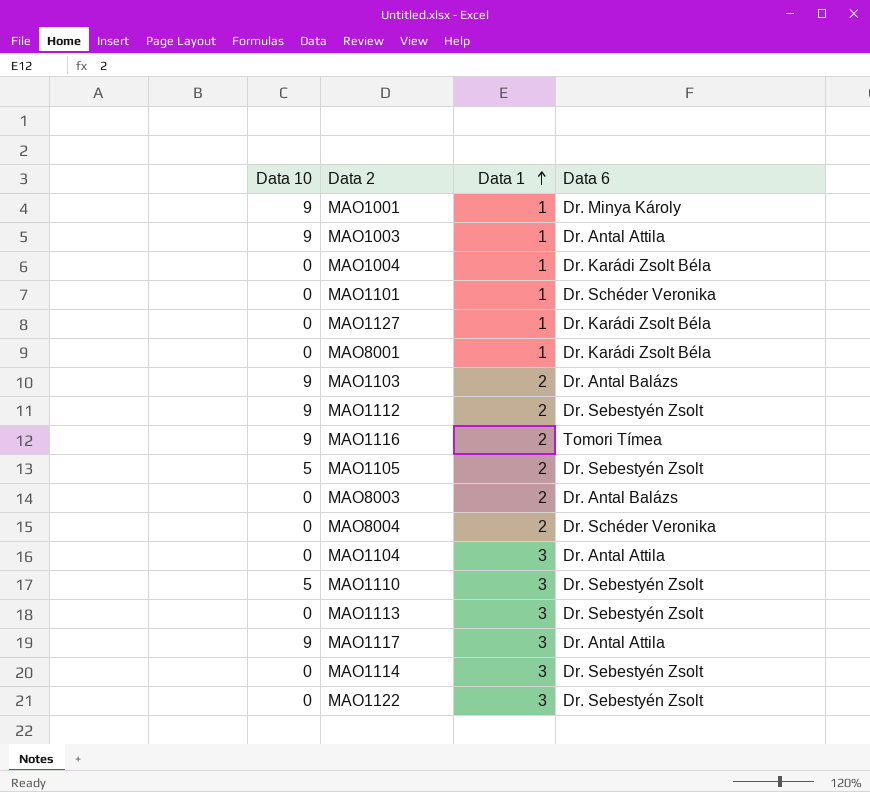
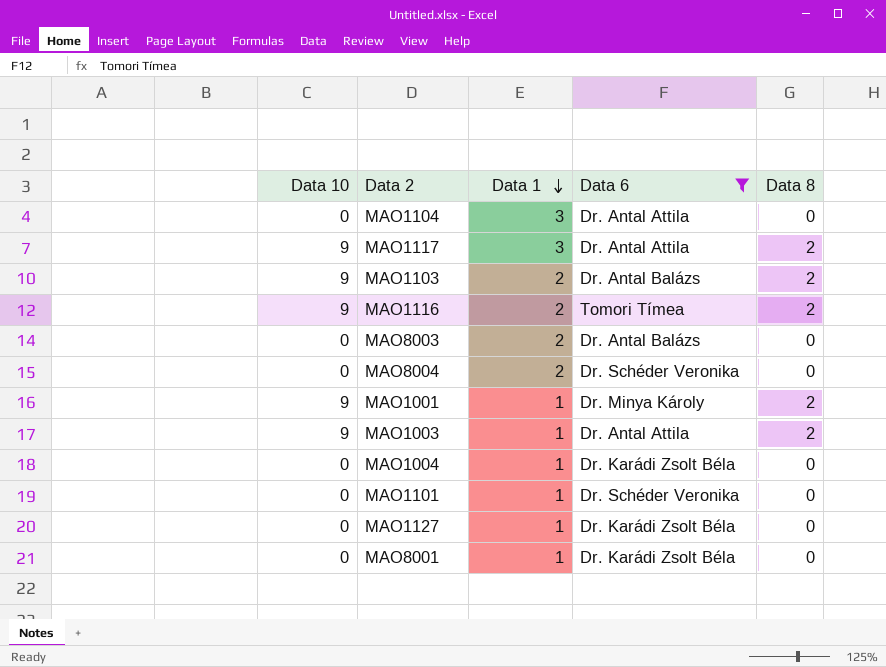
filter: none -> Data 6 != Dr. Sebestyén Zsolt
row order: Data 1 ascending -> Data 1 descending
column Data 8 | position: none -> 5

